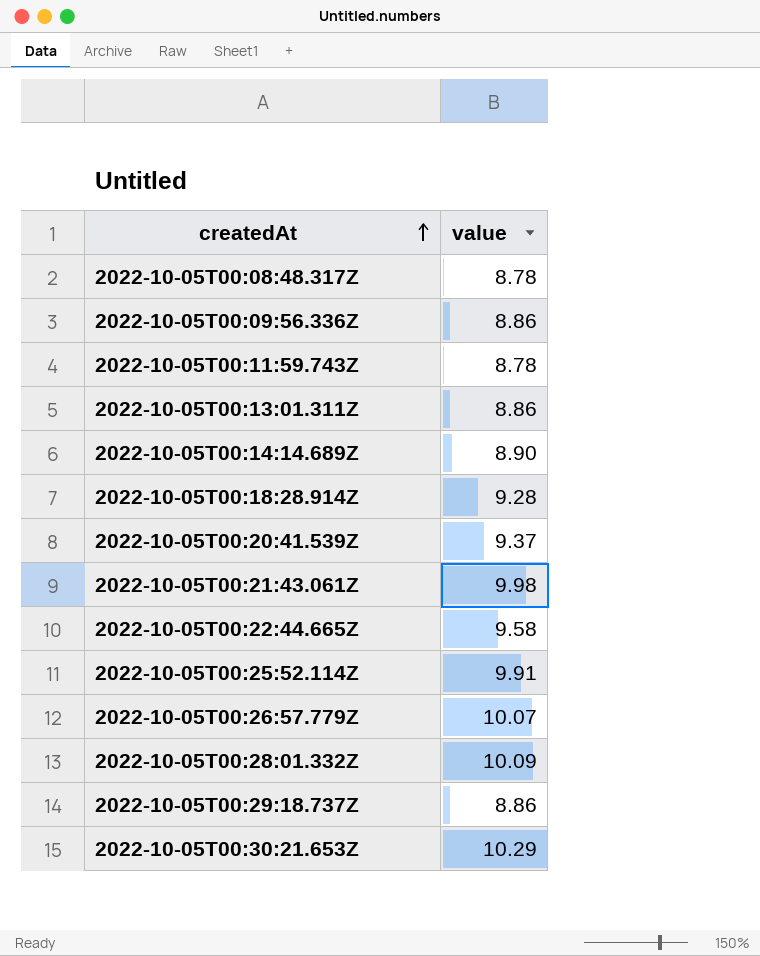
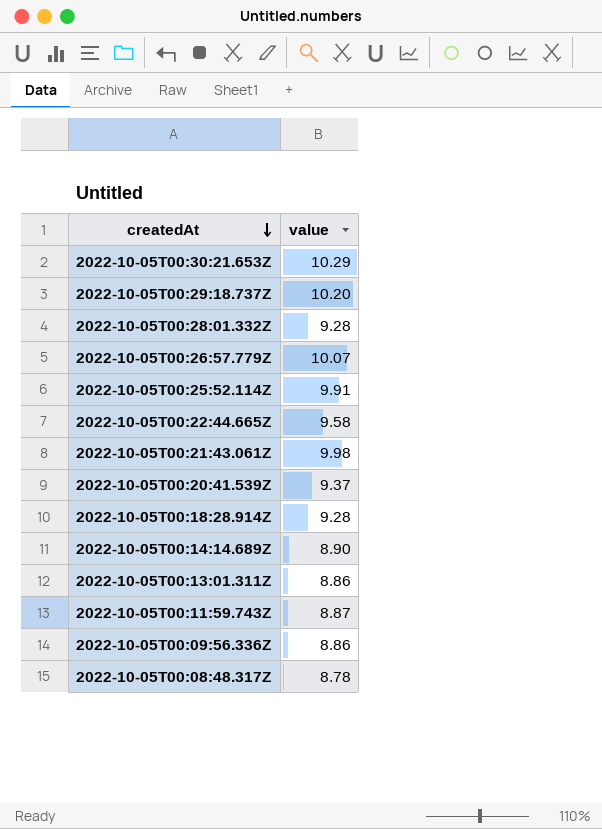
row order: createdAt ascending -> createdAt descending
2022-10-05T00:29:18.737Z | value: 8.86 -> 10.20
2022-10-05T00:28:01.332Z | value: 10.09 -> 9.28
2022-10-05T00:11:59.743Z | value: 8.78 -> 8.87

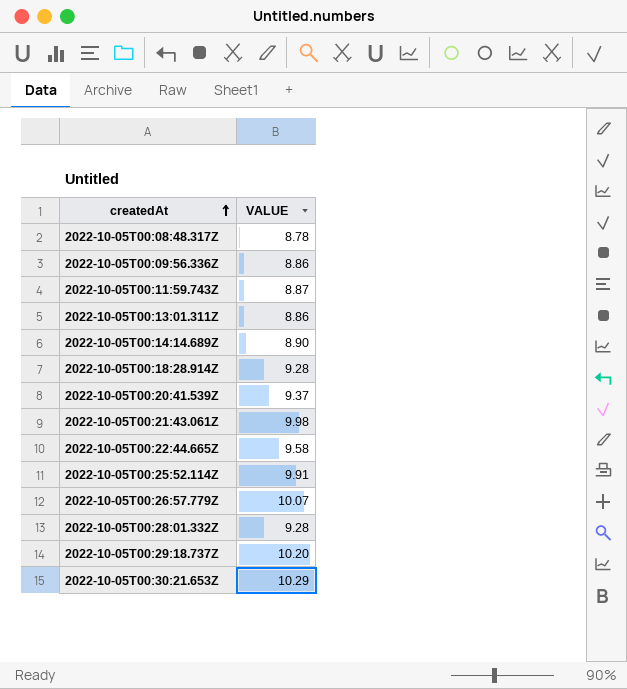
row order: createdAt descending -> createdAt ascending
column name: value -> VALUE

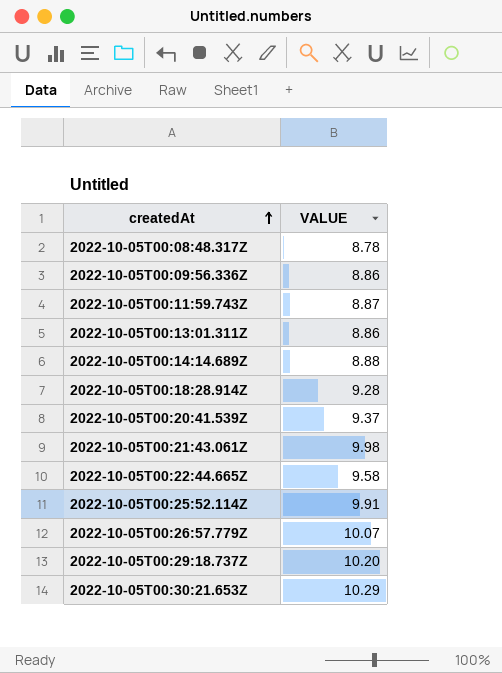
row 2022-10-05T00:28:01.332Z: 9.28 -> none
2022-10-05T00:14:14.689Z | VALUE: 8.90 -> 8.88

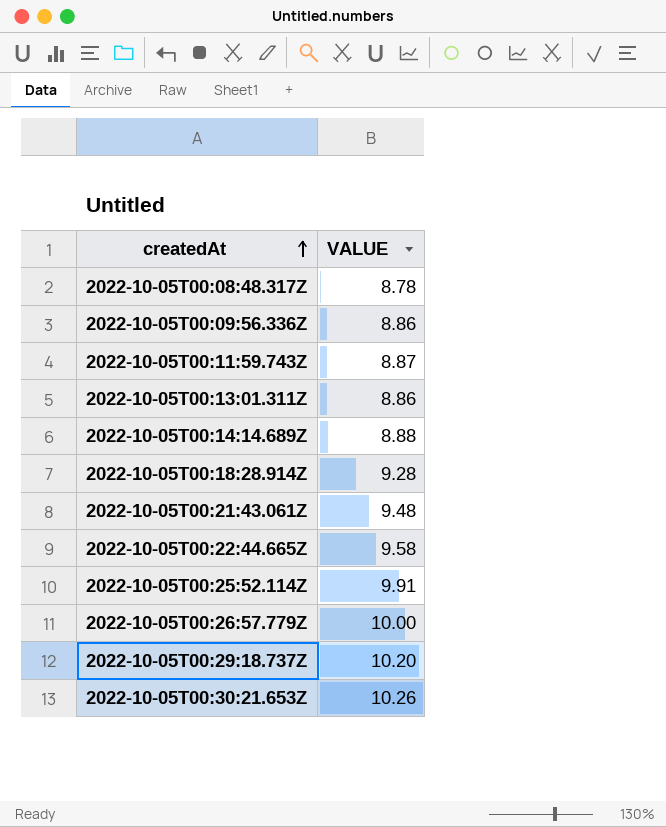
row 2022-10-05T00:20:41.539Z: 9.37 -> none
2022-10-05T00:21:43.061Z | VALUE: 9.98 -> 9.48
2022-10-05T00:26:57.779Z | VALUE: 10.07 -> 10.00
2022-10-05T00:30:21.653Z | VALUE: 10.29 -> 10.26

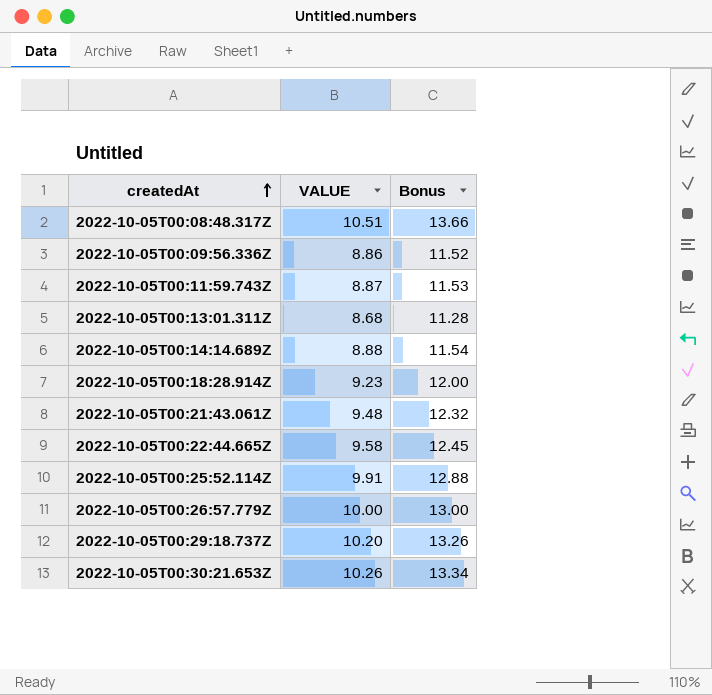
column Bonus | formula: none -> [VALUE] * 1.3
2022-10-05T00:08:48.317Z | VALUE: 8.78 -> 10.51
2022-10-05T00:13:01.311Z | VALUE: 8.86 -> 8.68
2022-10-05T00:18:28.914Z | VALUE: 9.28 -> 9.23

